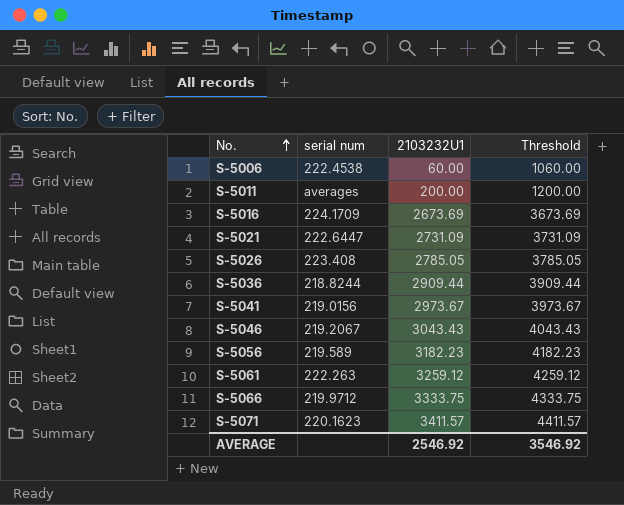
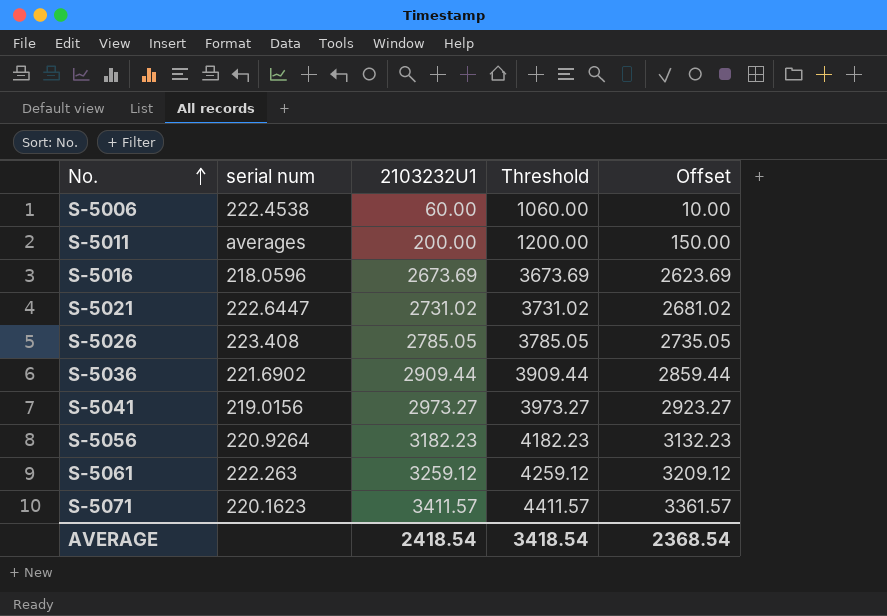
column Offset | formula: none -> [2103232U1] - 50
row S-5046: 219.2067 | 3043.43 | 4043.43 -> none
row S-5066: 219.9712 | 3333.75 | 4333.75 -> none
S-5016 | serial num: 224.1709 -> 218.0596
S-5021 | 2103232U1: 2731.09 -> 2731.02
S-5021 | Threshold: 3731.09 -> 3731.02
S-5036 | serial num: 218.8244 -> 221.6902
S-5041 | 2103232U1: 2973.67 -> 2973.27
S-5041 | Threshold: 3973.67 -> 3973.27
S-5056 | serial num: 219.589 -> 220.9264
AVERAGE | 2103232U1: 2546.92 -> 2418.54
AVERAGE | Threshold: 3546.92 -> 3418.54

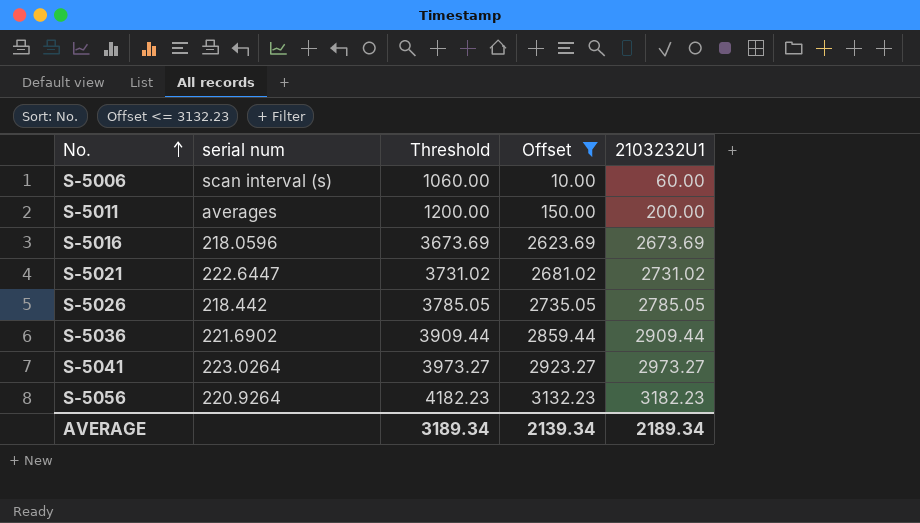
filter: none -> Offset <= 3132.23
column 2103232U1 | position: 3 -> 5
S-5006 | serial num: 222.4538 -> scan interval (s)
S-5026 | serial num: 223.408 -> 218.442
S-5041 | serial num: 219.0156 -> 223.0264
AVERAGE | Threshold: 3418.54 -> 3189.34
AVERAGE | Offset: 2368.54 -> 2139.34
AVERAGE | 2103232U1: 2418.54 -> 2189.34

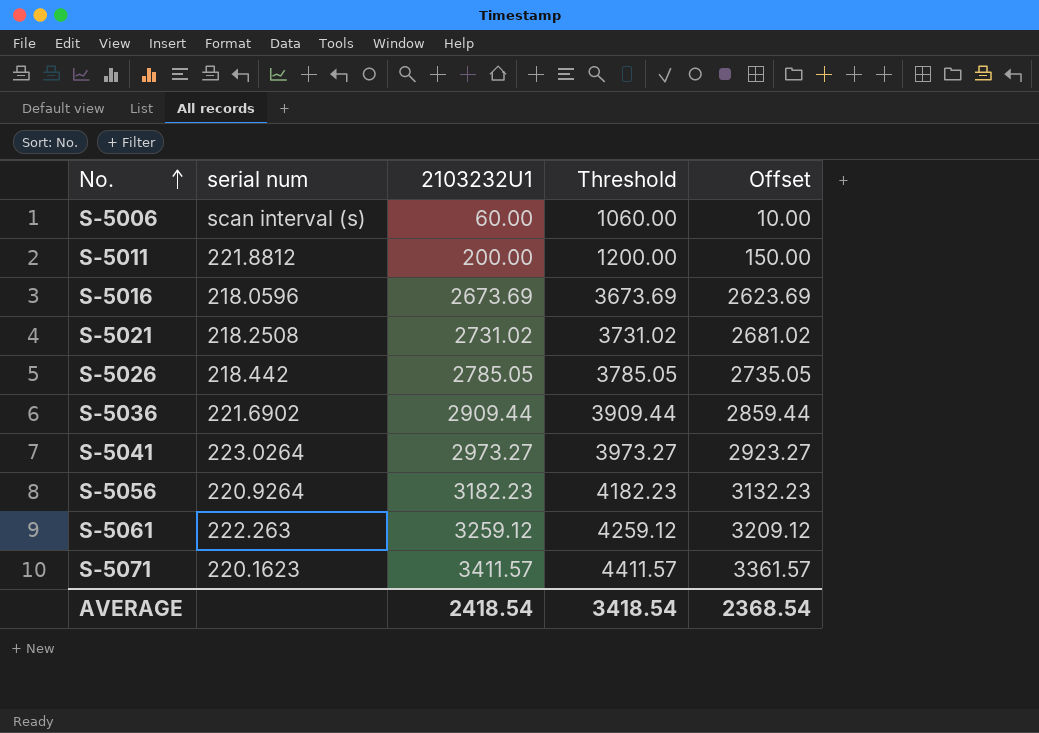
filter: Offset <= 3132.23 -> none
column 2103232U1 | position: 5 -> 3
S-5011 | serial num: averages -> 221.8812
S-5021 | serial num: 222.6447 -> 218.2508
AVERAGE | 2103232U1: 2189.34 -> 2418.54
AVERAGE | Threshold: 3189.34 -> 3418.54
AVERAGE | Offset: 2139.34 -> 2368.54

